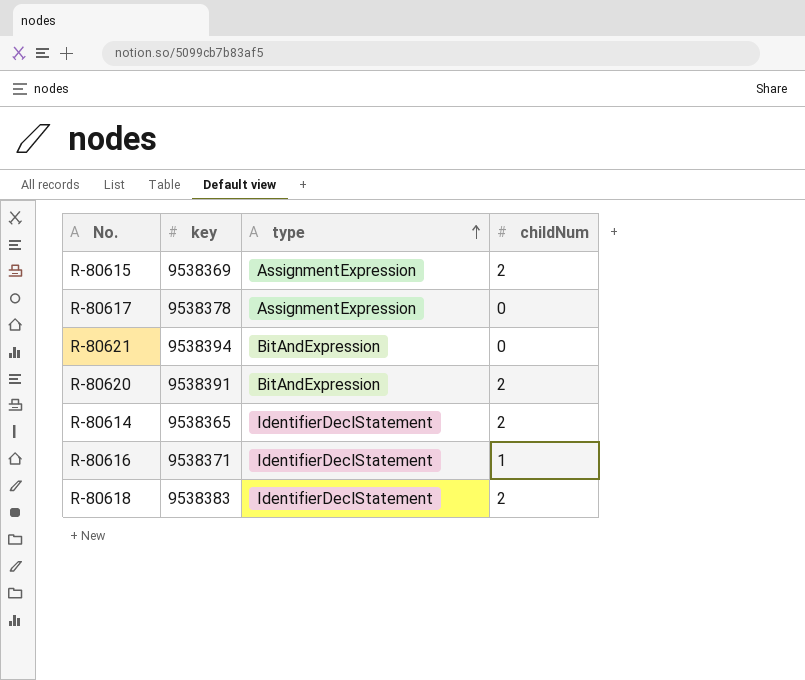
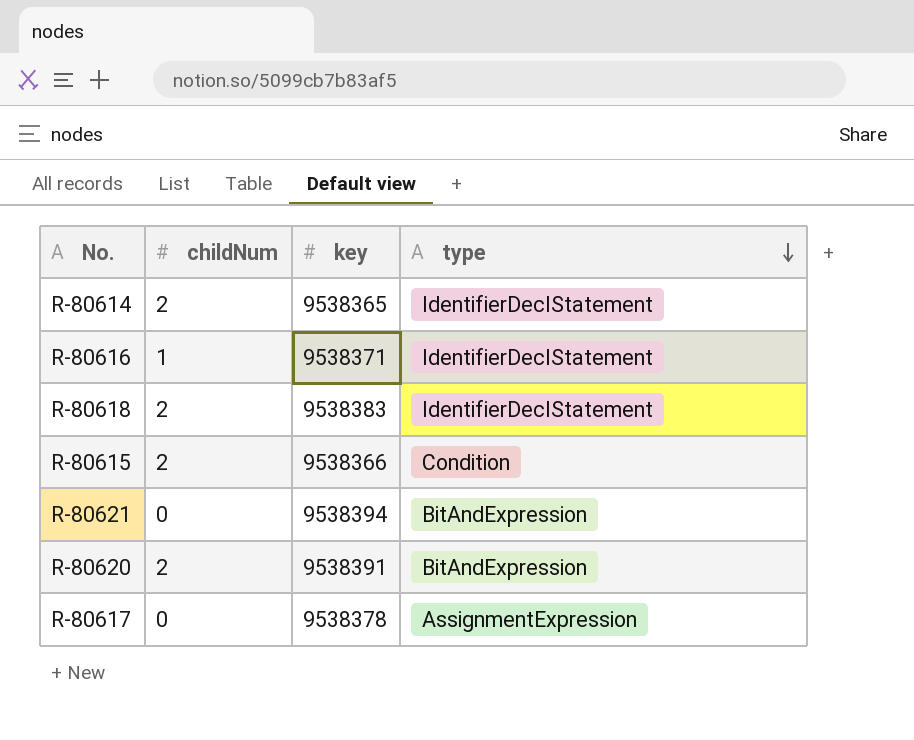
row order: type ascending -> type descending
column childNum | position: 4 -> 2
R-80615 | key: 9538369 -> 9538366
R-80615 | type: AssignmentExpression -> Condition

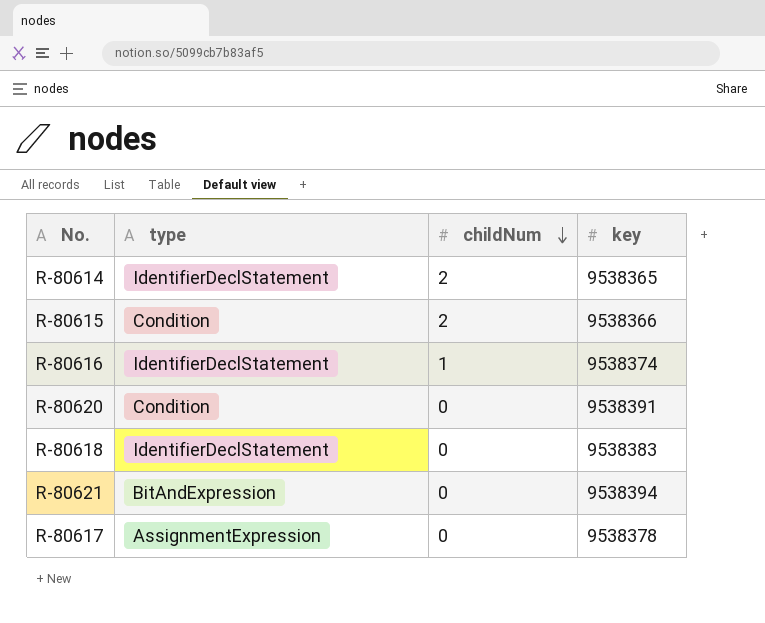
row order: type descending -> childNum descending
column type | position: 4 -> 2
R-80616 | key: 9538371 -> 9538374
R-80620 | type: BitAndExpression -> Condition
R-80620 | childNum: 2 -> 0
R-80618 | childNum: 2 -> 0

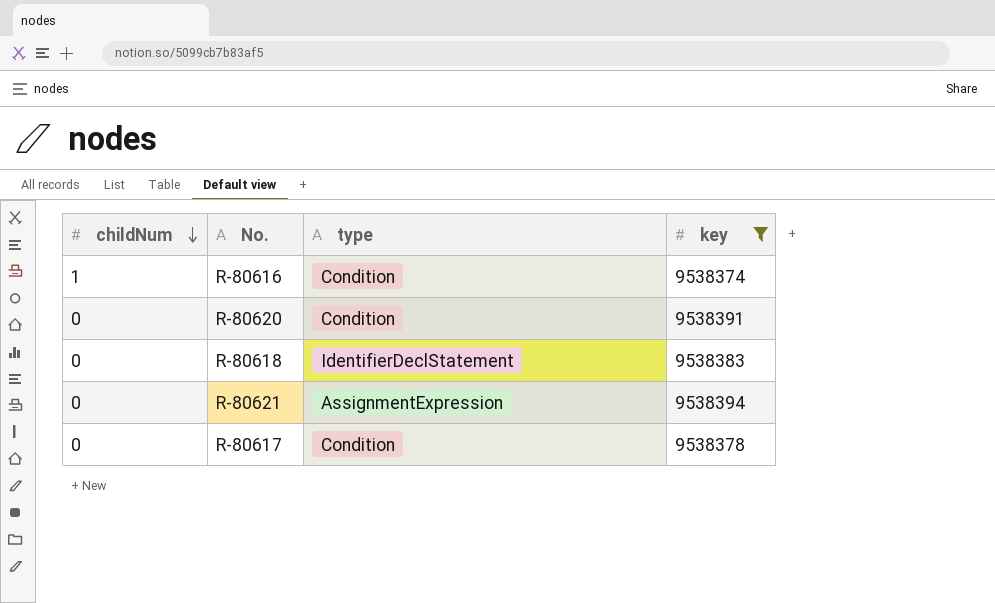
filter: none -> key >= 9538374
column childNum | position: 3 -> 1
R-80616 | type: IdentifierDeclStatement -> Condition
R-80621 | type: BitAndExpression -> AssignmentExpression
R-80617 | type: AssignmentExpression -> Condition

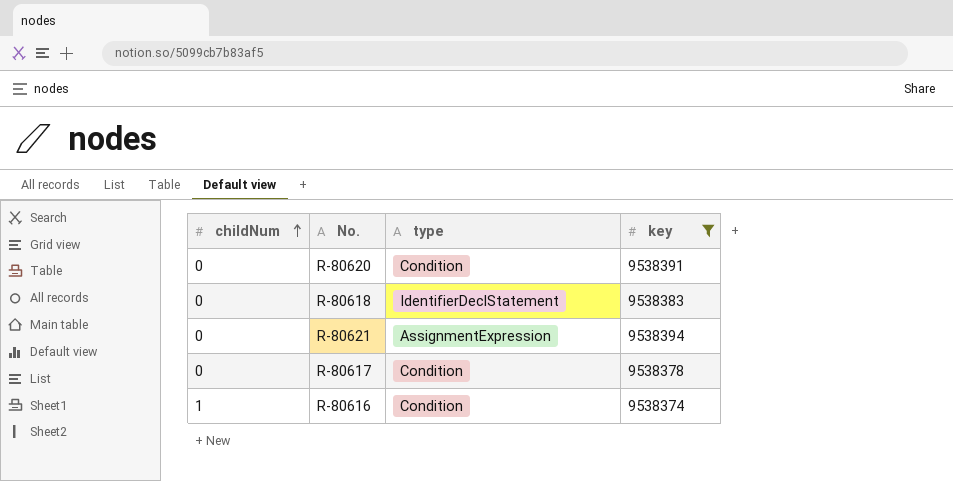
row order: childNum descending -> childNum ascending

